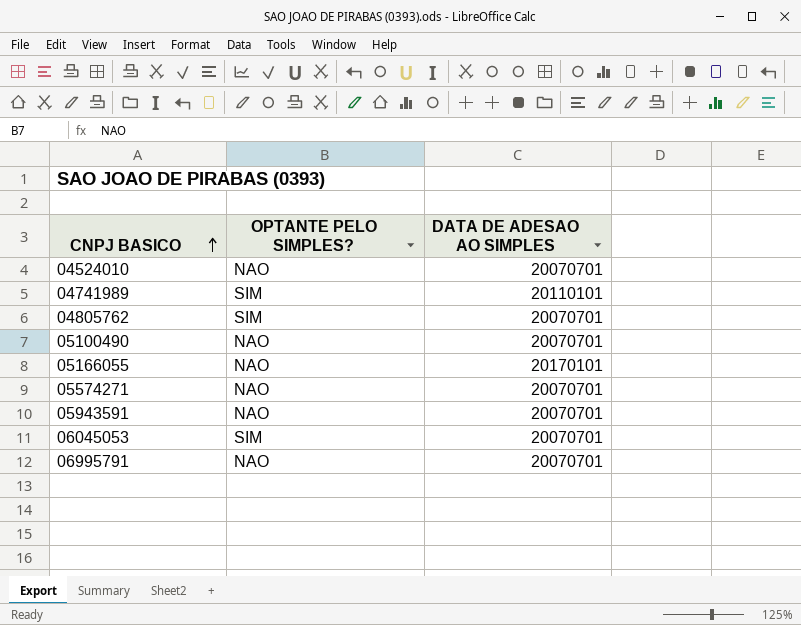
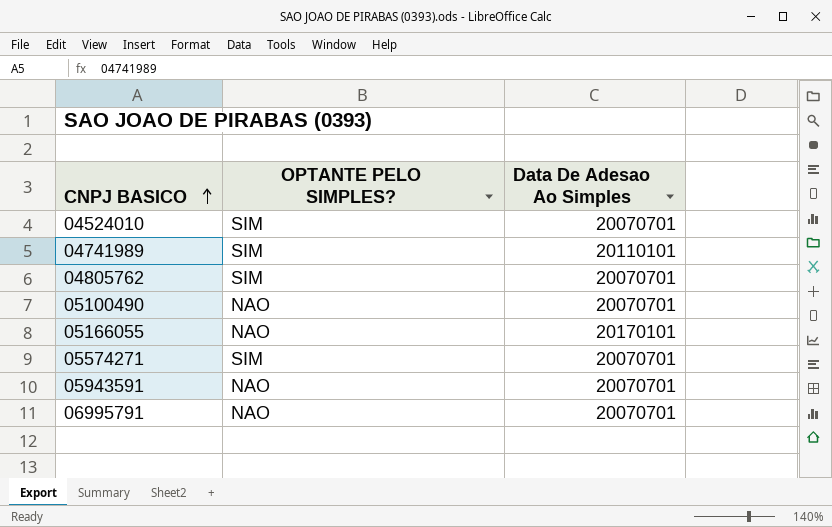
column name: DATA DE ADESAO AO SIMPLES -> Data De Adesao Ao Simples
row 06045053: SIM | 20070701 -> none
04524010 | OPTANTE PELO SIMPLES?: NAO -> SIM
05574271 | OPTANTE PELO SIMPLES?: NAO -> SIM

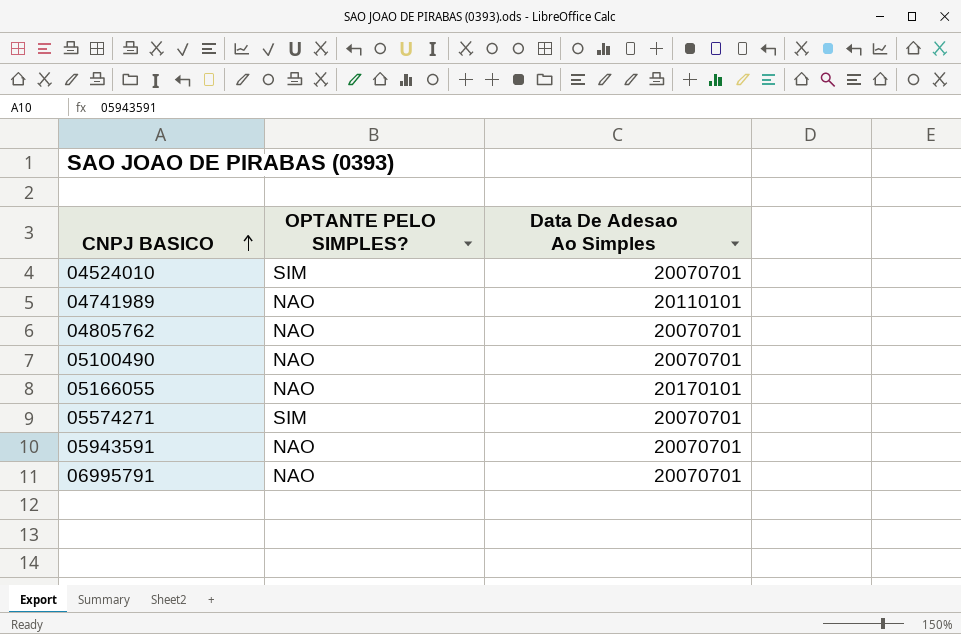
04741989 | OPTANTE PELO SIMPLES?: SIM -> NAO
04805762 | OPTANTE PELO SIMPLES?: SIM -> NAO

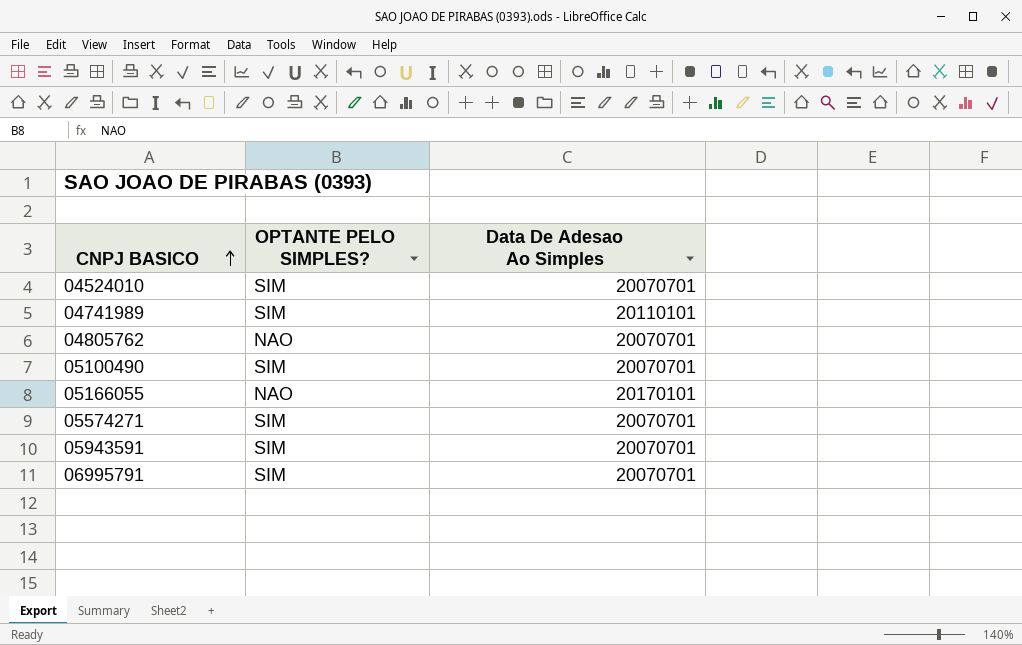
04741989 | OPTANTE PELO SIMPLES?: NAO -> SIM
05100490 | OPTANTE PELO SIMPLES?: NAO -> SIM
05943591 | OPTANTE PELO SIMPLES?: NAO -> SIM
06995791 | OPTANTE PELO SIMPLES?: NAO -> SIM

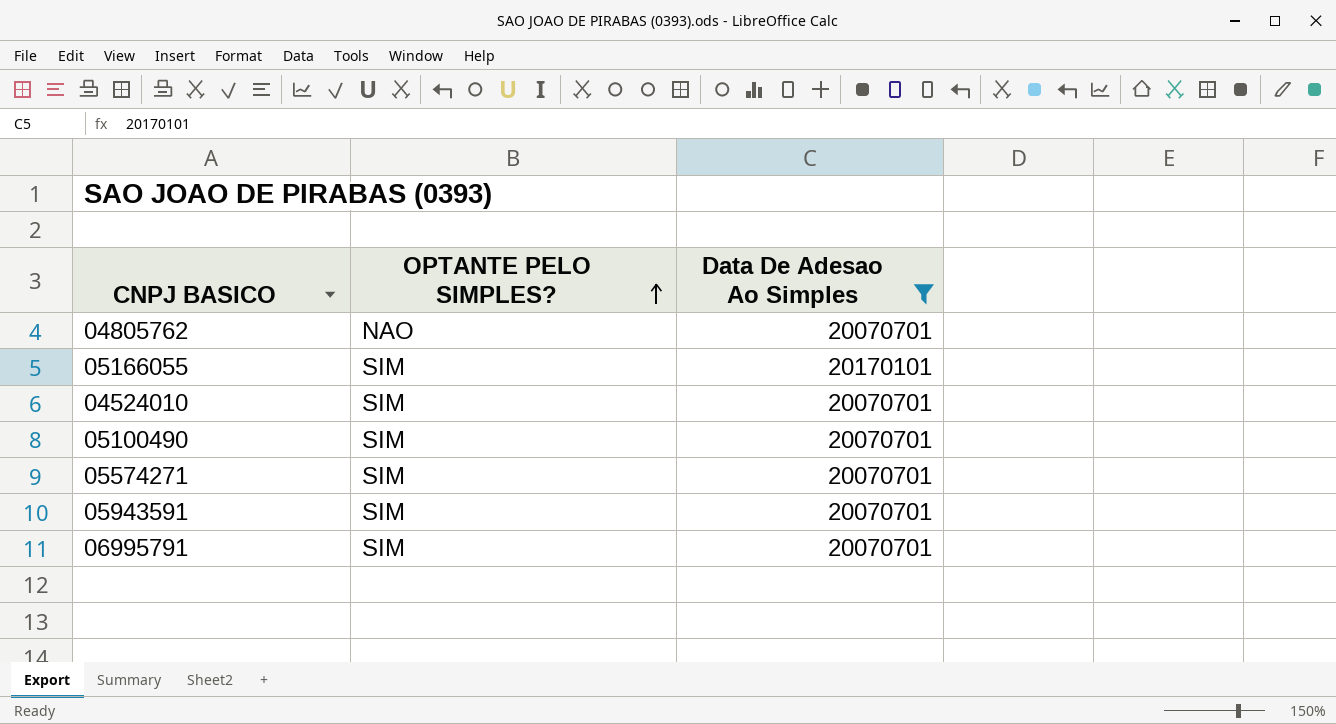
filter: none -> Data De Adesao Ao Simples != 20110101
row order: CNPJ BASICO ascending -> OPTANTE PELO SIMPLES? ascending
05166055 | OPTANTE PELO SIMPLES?: NAO -> SIM

